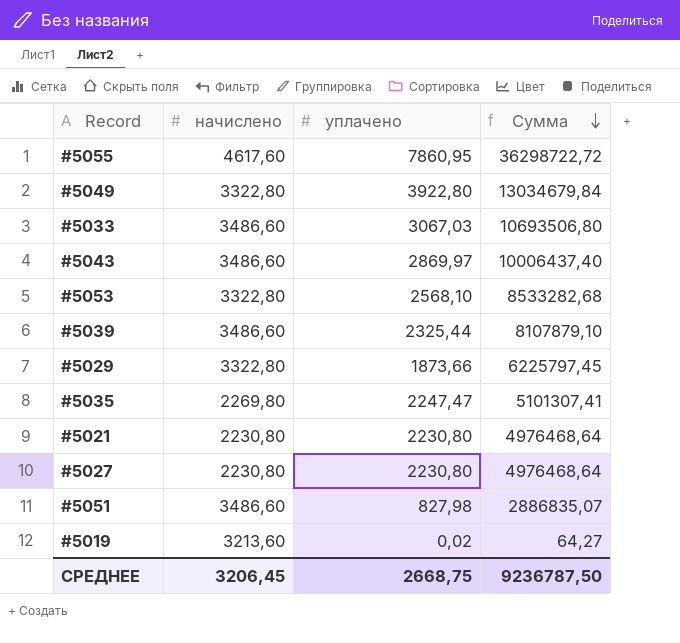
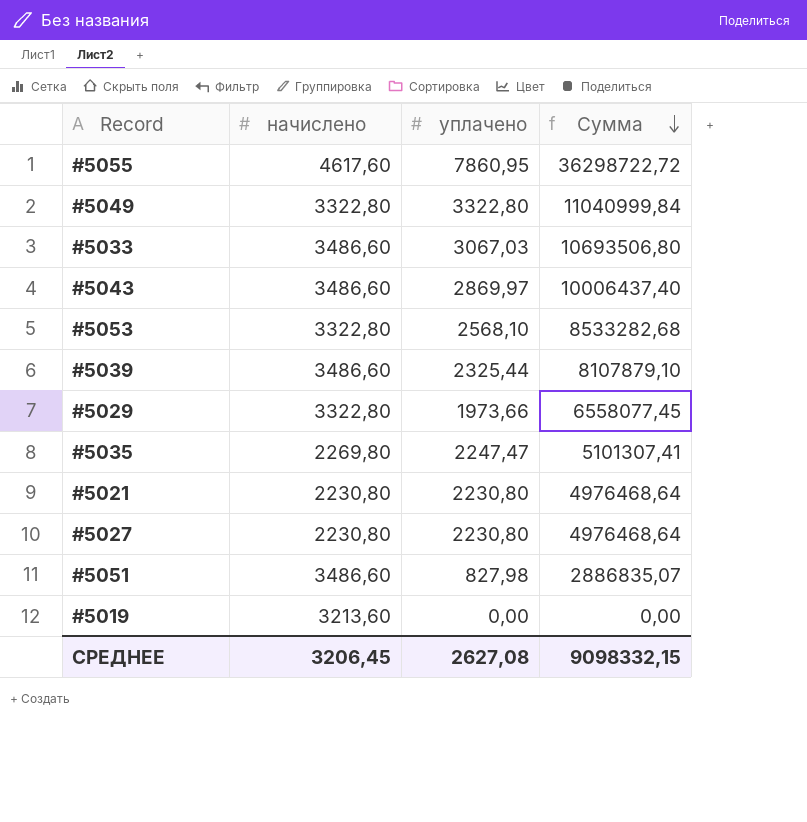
#5049 | уплачено: 3922,80 -> 3322,80
#5049 | Сумма: 13034679,84 -> 11040999,84
#5029 | уплачено: 1873,66 -> 1973,66
#5029 | Сумма: 6225797,45 -> 6558077,45
#5019 | уплачено: 0,02 -> 0,00
#5019 | Сумма: 64,27 -> 0,00
СРЕДНЕЕ | уплачено: 2668,75 -> 2627,08
СРЕДНЕЕ | Сумма: 9236787,50 -> 9098332,15

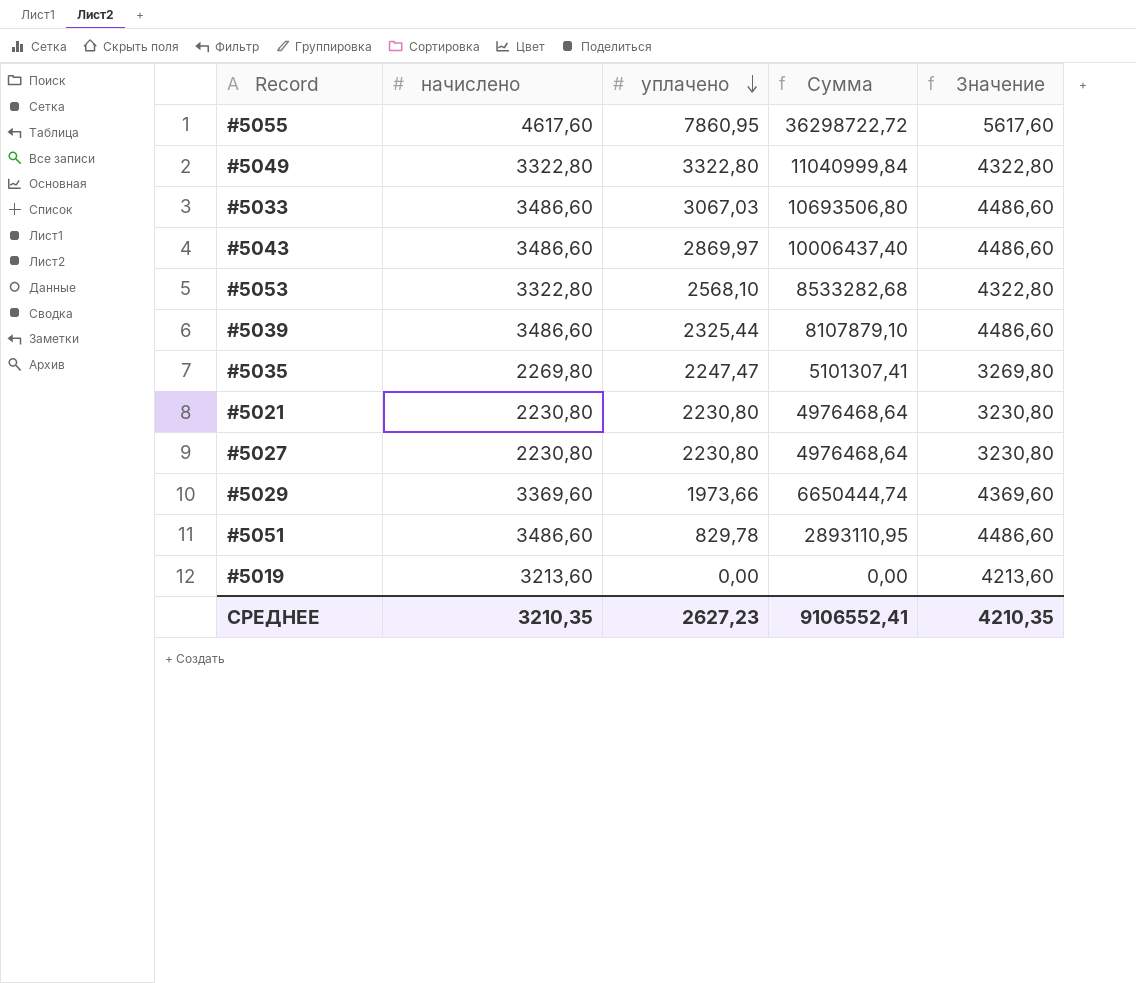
row order: Сумма descending -> уплачено descending
column Значение | formula: none -> [начислено] + 1000
#5029 | начислено: 3322,80 -> 3369,60
#5029 | Сумма: 6558077,45 -> 6650444,74
#5051 | уплачено: 827,98 -> 829,78
#5051 | Сумма: 2886835,07 -> 2893110,95
СРЕДНЕЕ | начислено: 3206,45 -> 3210,35
СРЕДНЕЕ | уплачено: 2627,08 -> 2627,23
СРЕДНЕЕ | Сумма: 9098332,15 -> 9106552,41

